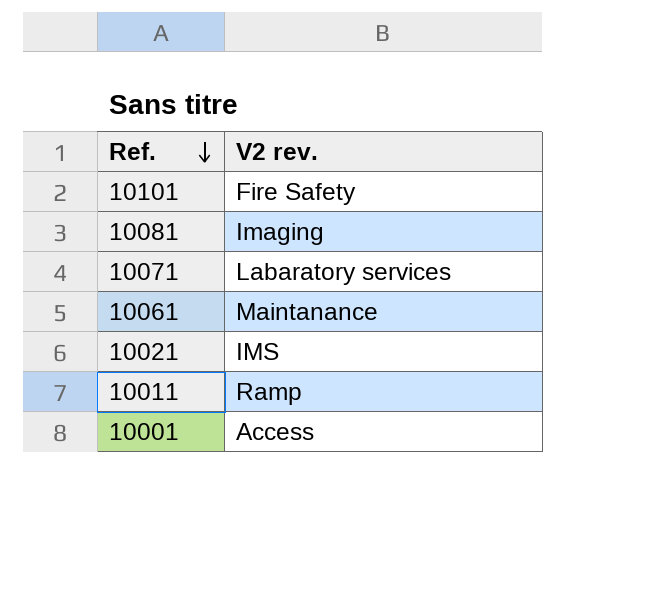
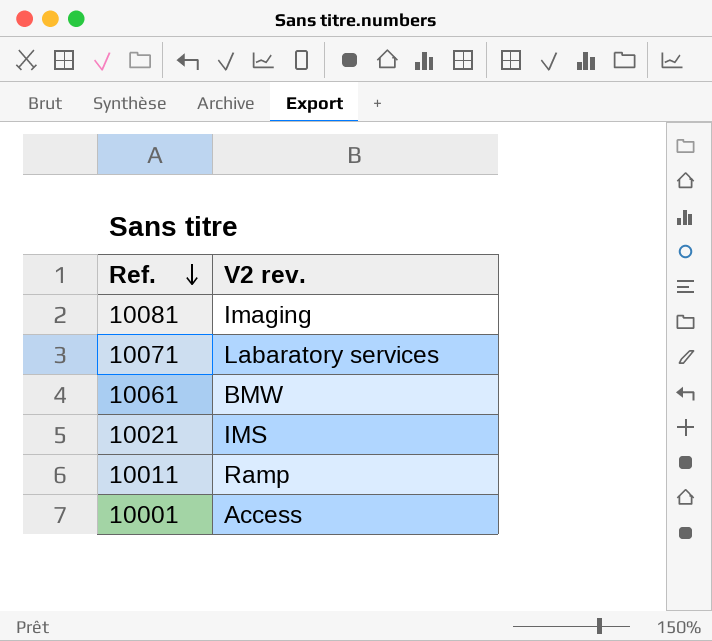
row 10101: Fire Safety -> none
10061 | V2 rev.: Maintanance -> BMW

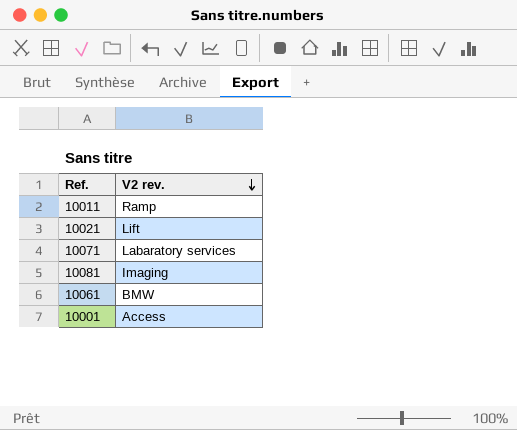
row order: Ref. descending -> V2 rev. descending
10021 | V2 rev.: IMS -> Lift

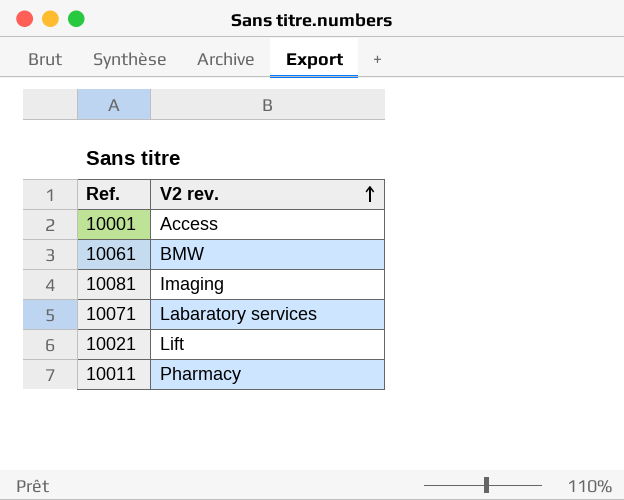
row order: V2 rev. descending -> V2 rev. ascending
10011 | V2 rev.: Ramp -> Pharmacy

